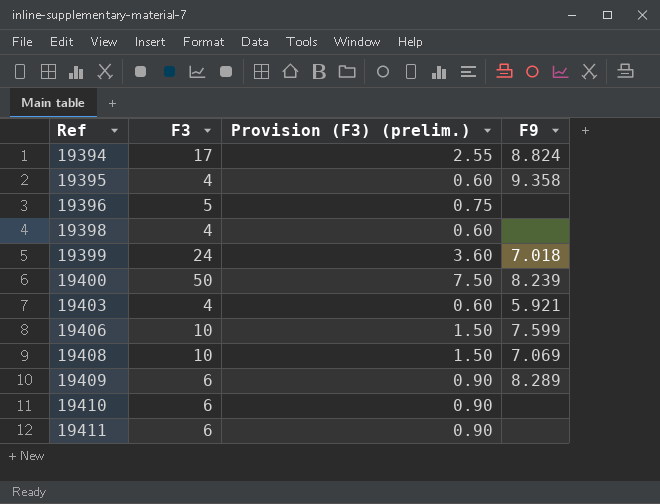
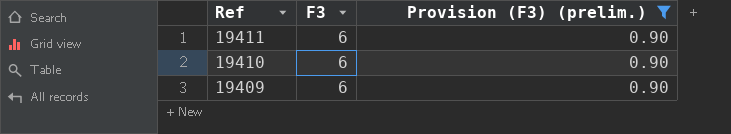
filter: none -> Provision (F3) (prelim.) = 0.90
row order: Ref ascending -> Ref descending
column F9 | position: 4 -> none

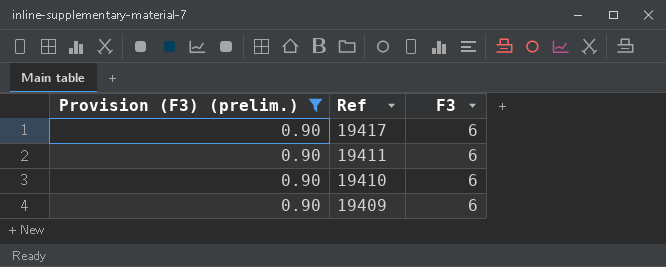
column Provision (F3) (prelim.) | position: 3 -> 1
row 19417: none -> 0.90 | 6

